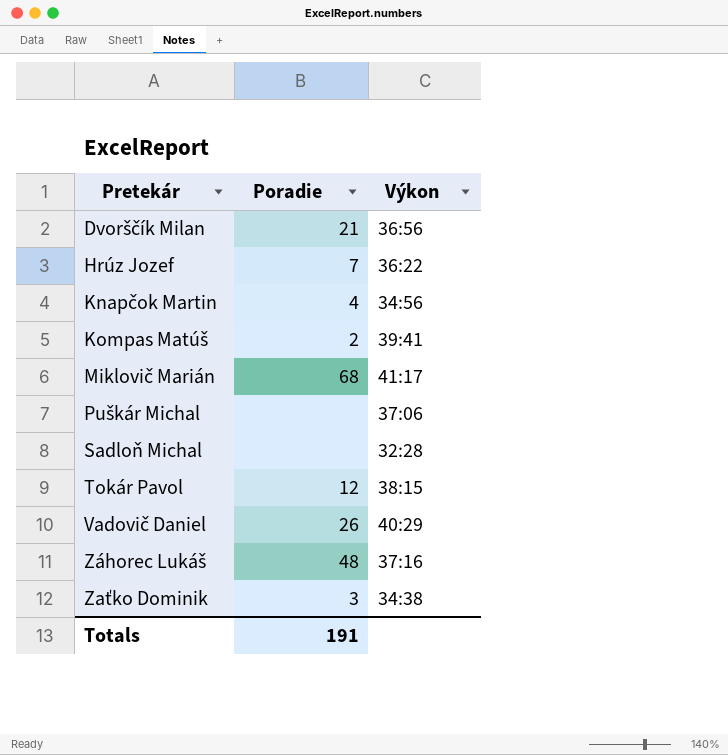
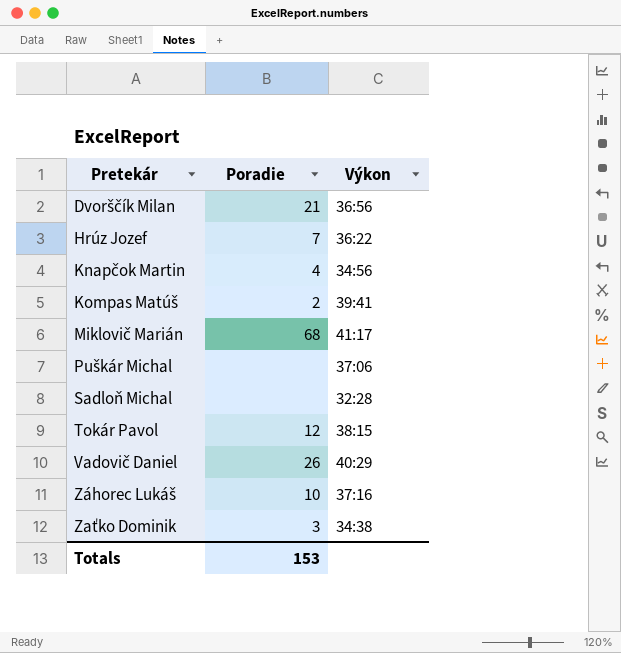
Záhorec Lukáš | Poradie: 48 -> 10
Totals | Poradie: 191 -> 153

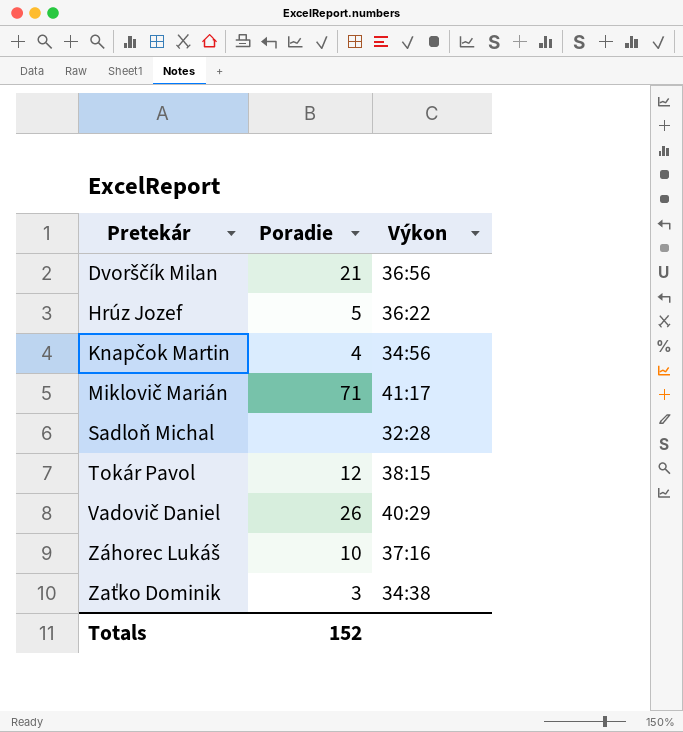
row Kompas Matúš: 2 | 39:41 -> none
row Puškár Michal: none | 37:06 -> none
Hrúz Jozef | Poradie: 7 -> 5
Miklovič Marián | Poradie: 68 -> 71
Totals | Poradie: 153 -> 152

